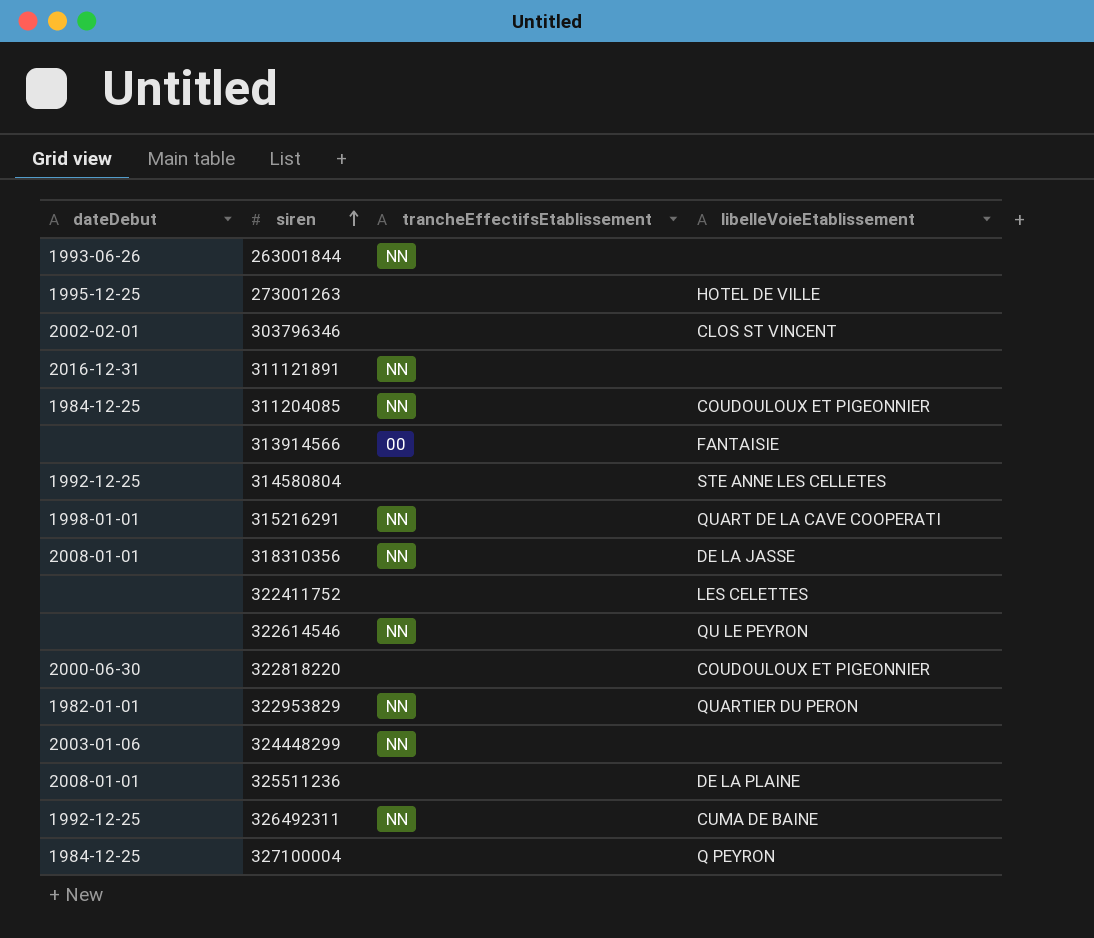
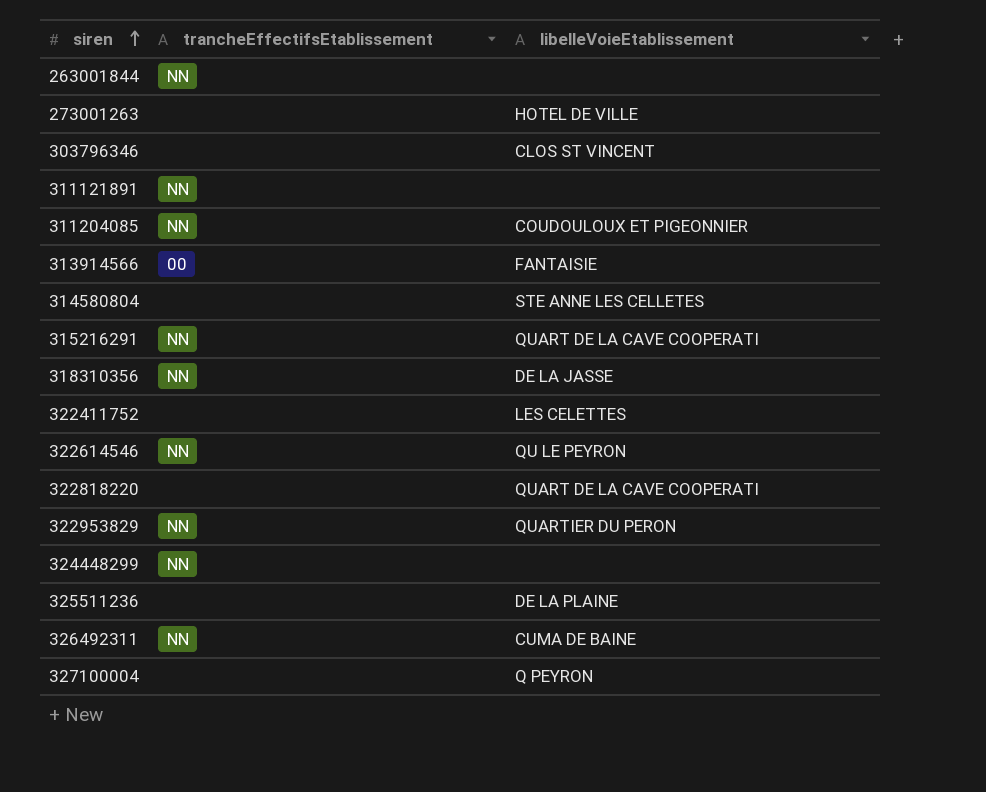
column dateDebut | position: 1 -> none
322818220 | libelleVoieEtablissement: COUDOULOUX ET PIGEONNIER -> QUART DE LA CAVE COOPERATI

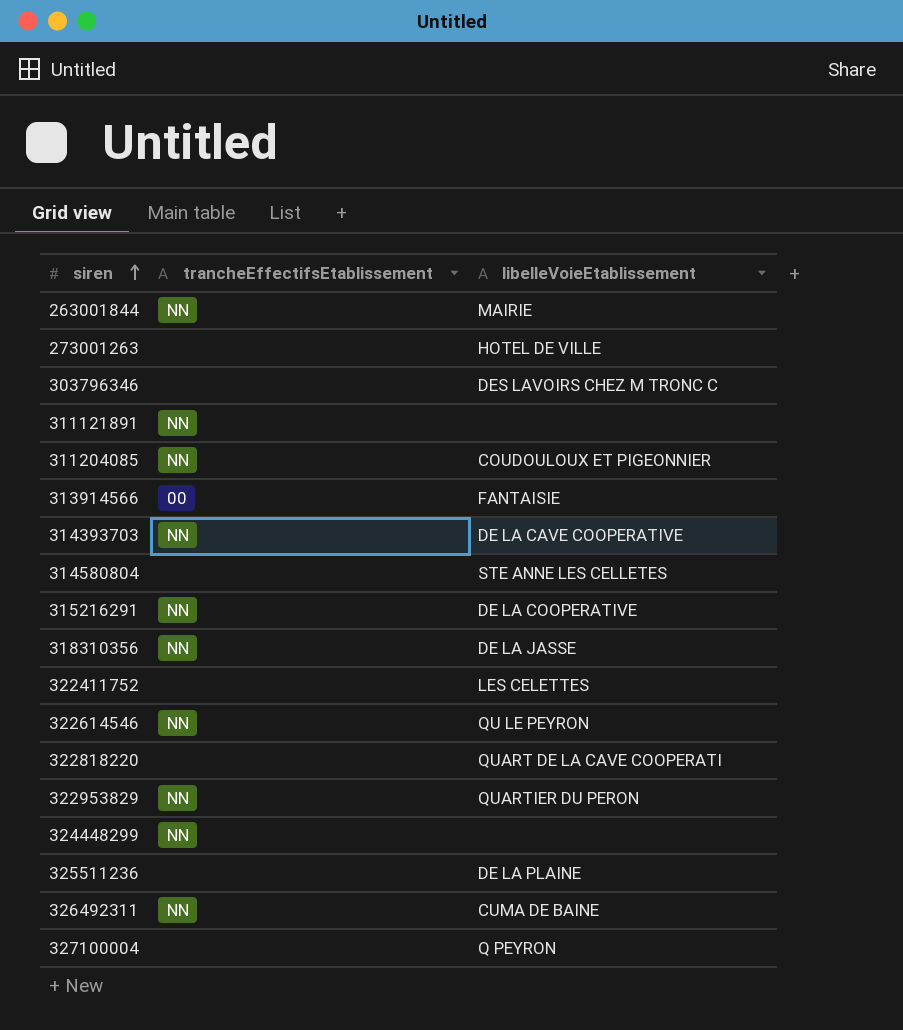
263001844 | libelleVoieEtablissement: none -> MAIRIE
303796346 | libelleVoieEtablissement: CLOS ST VINCENT -> DES LAVOIRS CHEZ M TRONC C
row 314393703: none -> NN | DE LA CAVE COOPERATIVE
315216291 | libelleVoieEtablissement: QUART DE LA CAVE COOPERATI -> DE LA COOPERATIVE

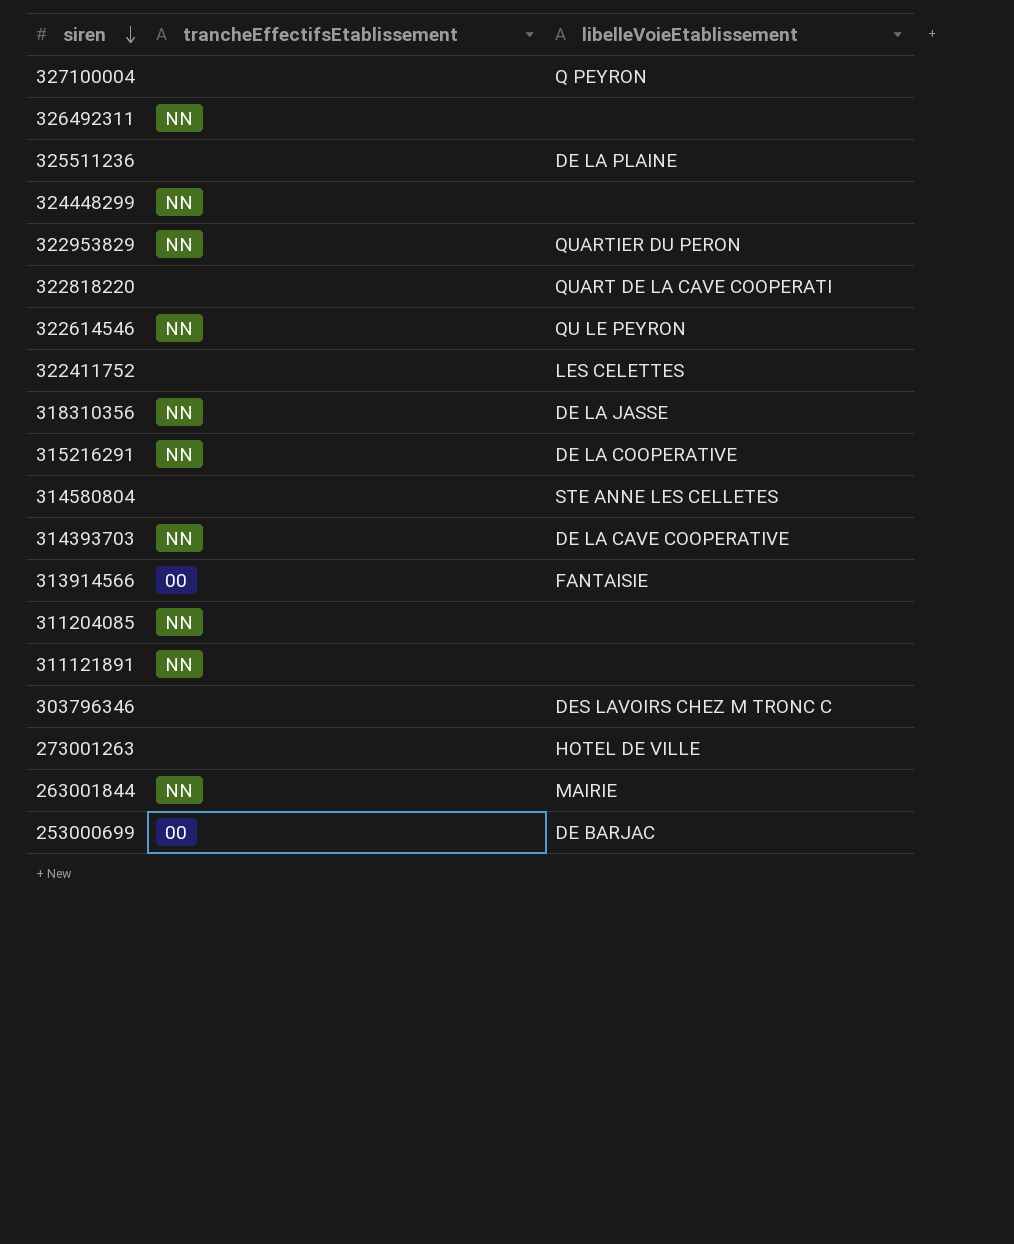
row order: siren ascending -> siren descending
326492311 | libelleVoieEtablissement: CUMA DE BAINE -> none
311204085 | libelleVoieEtablissement: COUDOULOUX ET PIGEONNIER -> none
row 253000699: none -> 00 | DE BARJAC

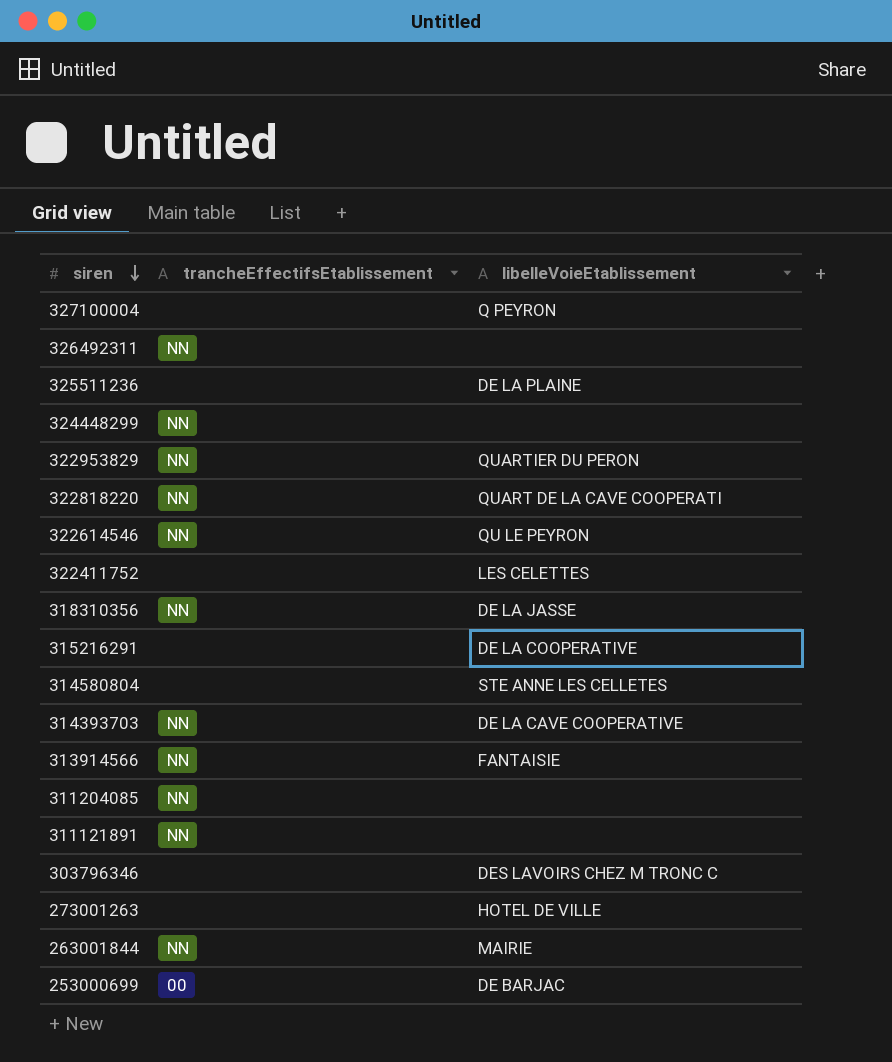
322818220 | trancheEffectifsEtablissement: none -> NN
315216291 | trancheEffectifsEtablissement: NN -> none
313914566 | trancheEffectifsEtablissement: 00 -> NN

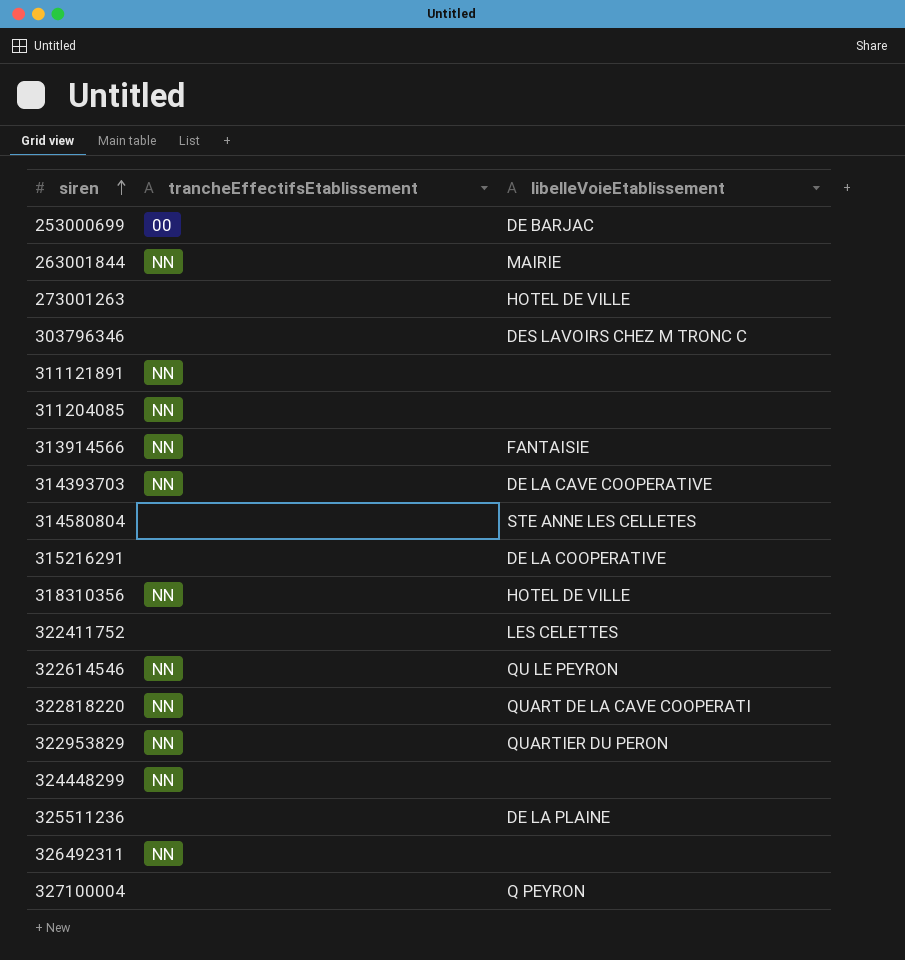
row order: siren descending -> siren ascending
318310356 | libelleVoieEtablissement: DE LA JASSE -> HOTEL DE VILLE

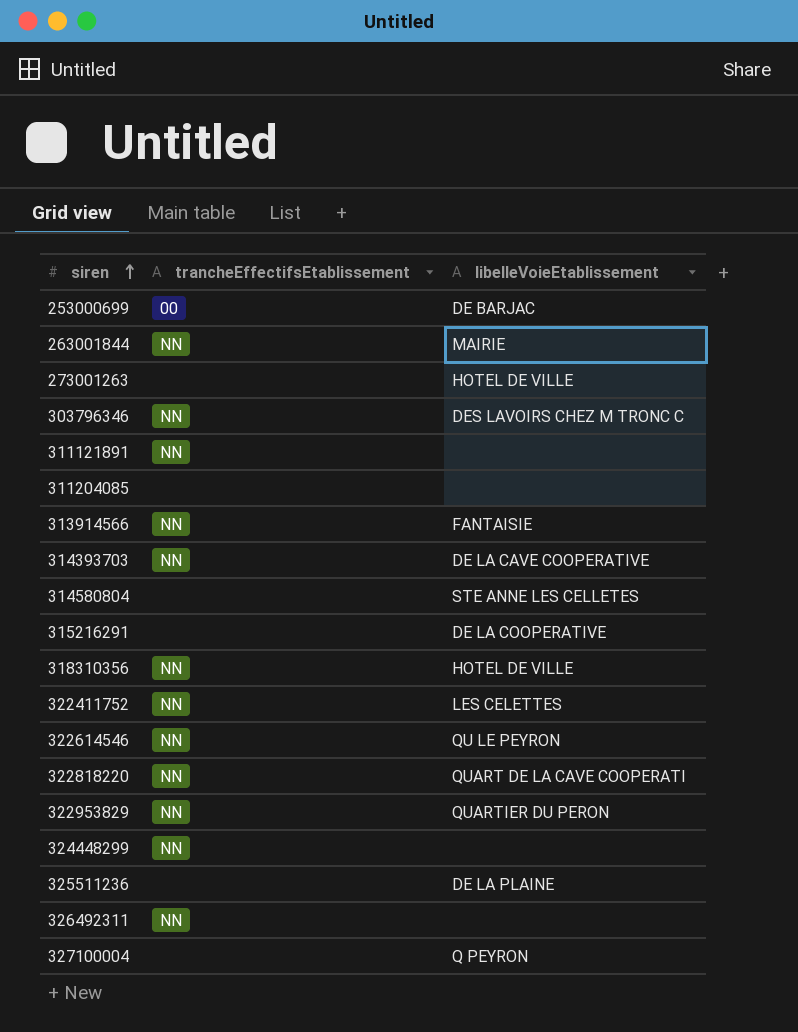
303796346 | trancheEffectifsEtablissement: none -> NN
311204085 | trancheEffectifsEtablissement: NN -> none
322411752 | trancheEffectifsEtablissement: none -> NN

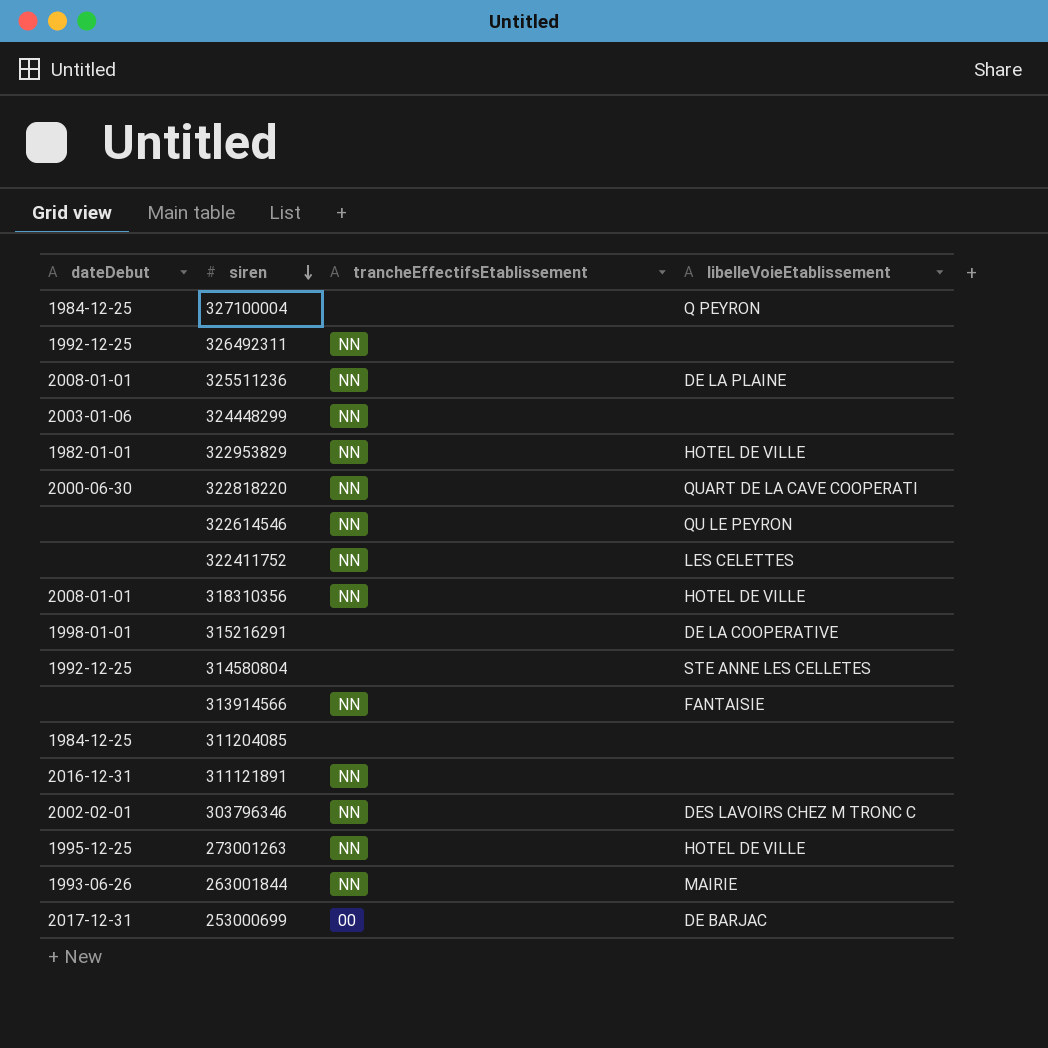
row order: siren ascending -> siren descending
column dateDebut | position: none -> 1
row 314393703: NN | DE LA CAVE COOPERATIVE -> none
325511236 | trancheEffectifsEtablissement: none -> NN
322953829 | libelleVoieEtablissement: QUARTIER DU PERON -> HOTEL DE VILLE
273001263 | trancheEffectifsEtablissement: none -> NN

